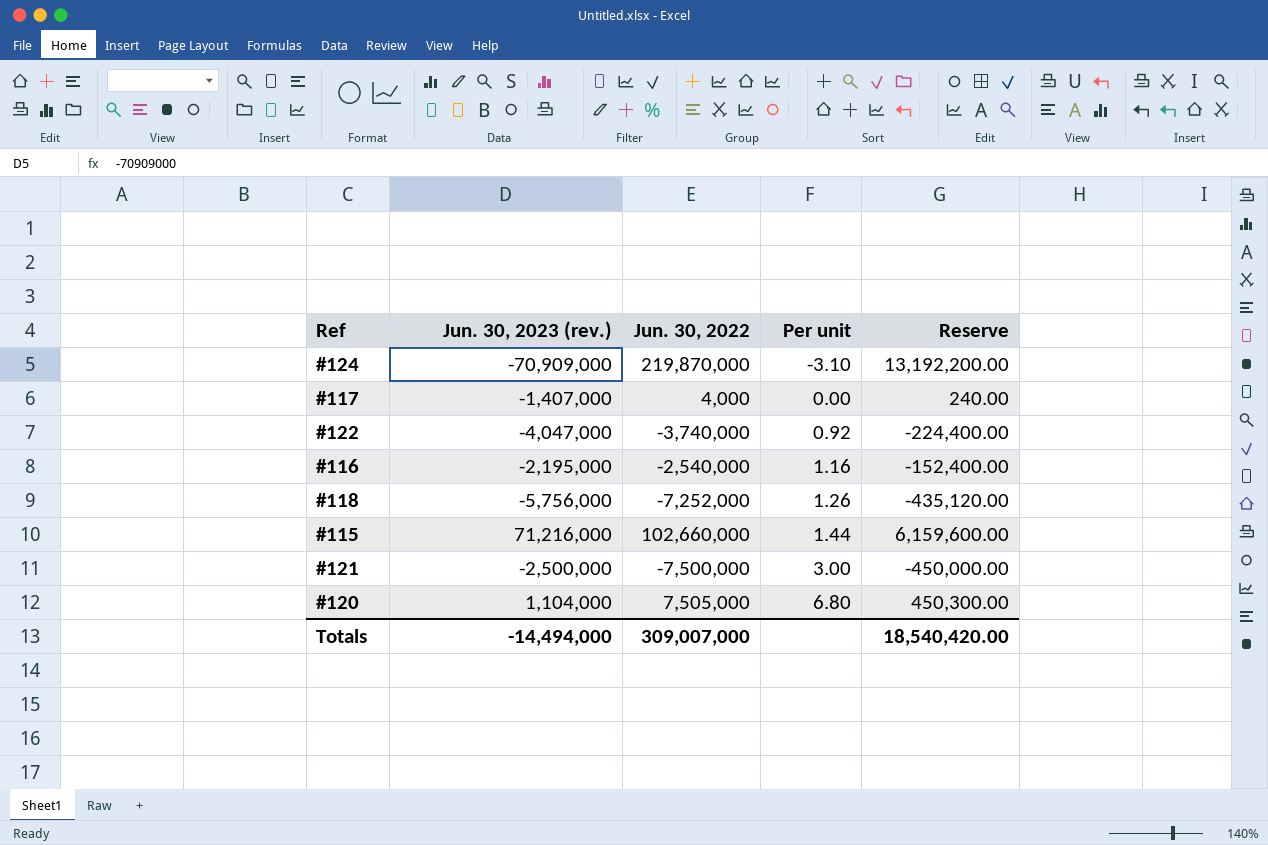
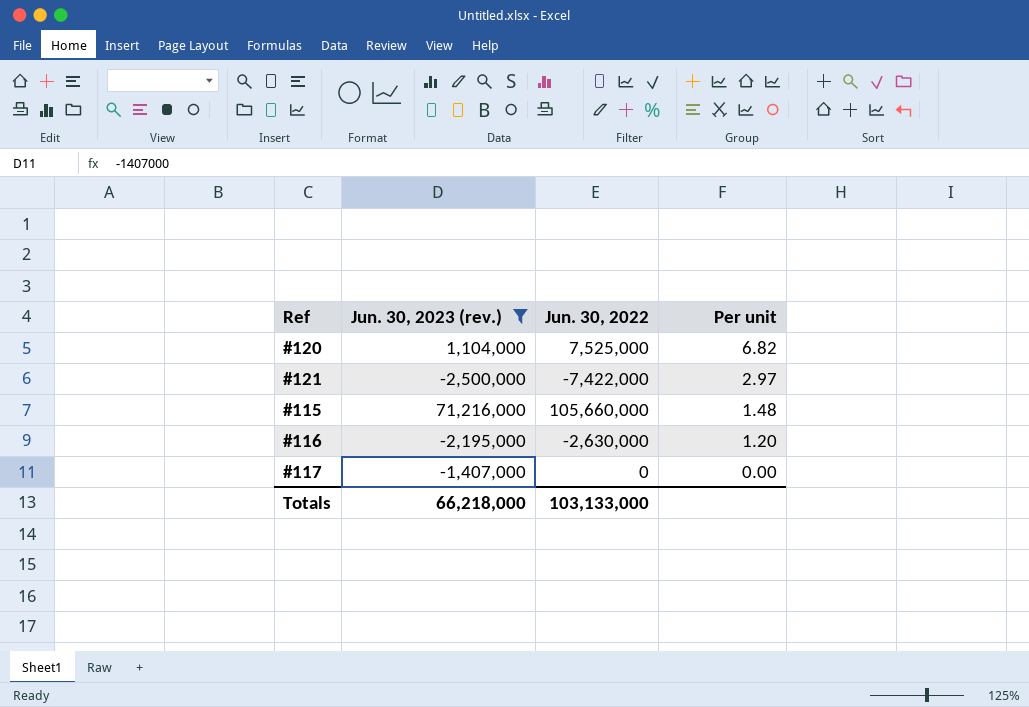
filter: none -> Jun. 30, 2023 (rev.) >= -2,500,000
row order: Per unit ascending -> Per unit descending
column Reserve | formula: [Jun. 30, 2022] * 0.06 -> none
#120 | Jun. 30, 2022: 7,505,000 -> 7,525,000
#120 | Per unit: 6.80 -> 6.82
#121 | Jun. 30, 2022: -7,500,000 -> -7,422,000
#121 | Per unit: 3.00 -> 2.97
#115 | Jun. 30, 2022: 102,660,000 -> 105,660,000
#115 | Per unit: 1.44 -> 1.48
#116 | Jun. 30, 2022: -2,540,000 -> -2,630,000
#116 | Per unit: 1.16 -> 1.20
#117 | Jun. 30, 2022: 4,000 -> 0
Totals | Jun. 30, 2023 (rev.): -14,494,000 -> 66,218,000
Totals | Jun. 30, 2022: 309,007,000 -> 103,133,000

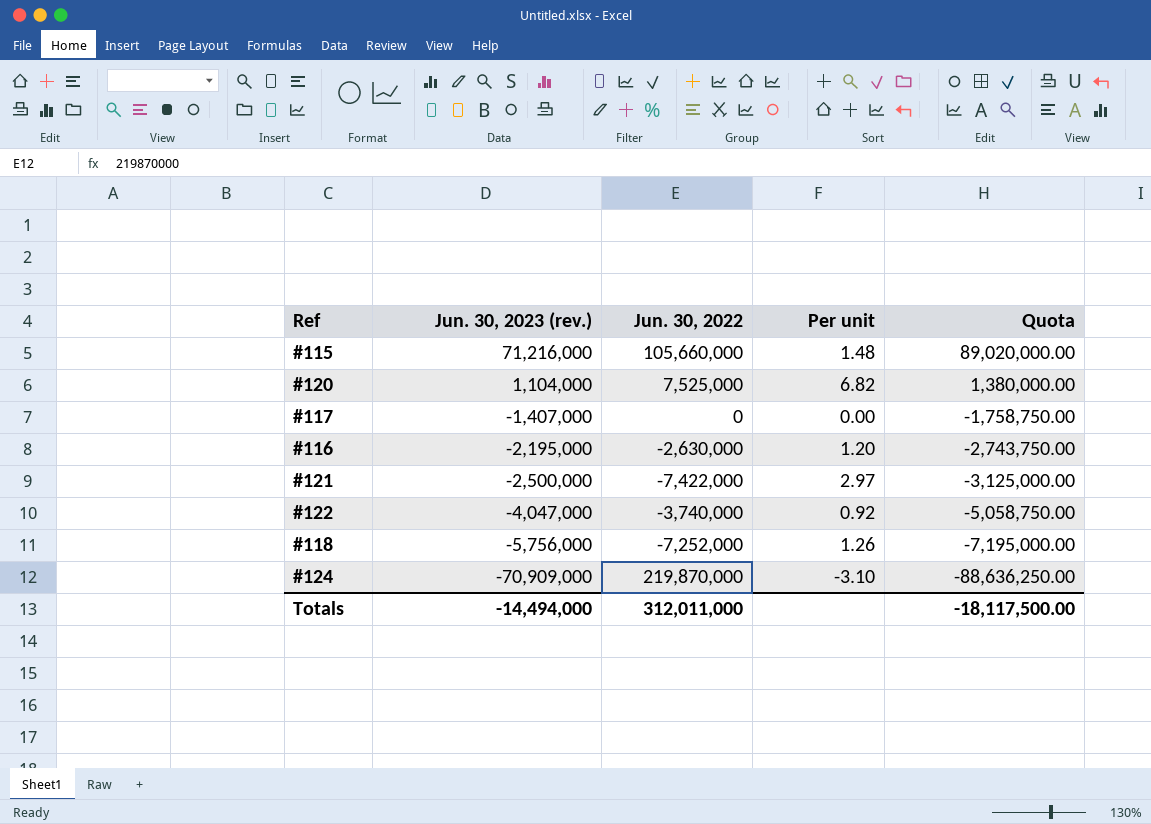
filter: Jun. 30, 2023 (rev.) >= -2,500,000 -> none
row order: Per unit descending -> Jun. 30, 2023 (rev.) descending
column Quota | formula: none -> [Jun. 30, 2023 (rev.)] * 1.25
Totals | Jun. 30, 2023 (rev.): 66,218,000 -> -14,494,000
Totals | Jun. 30, 2022: 103,133,000 -> 312,011,000

